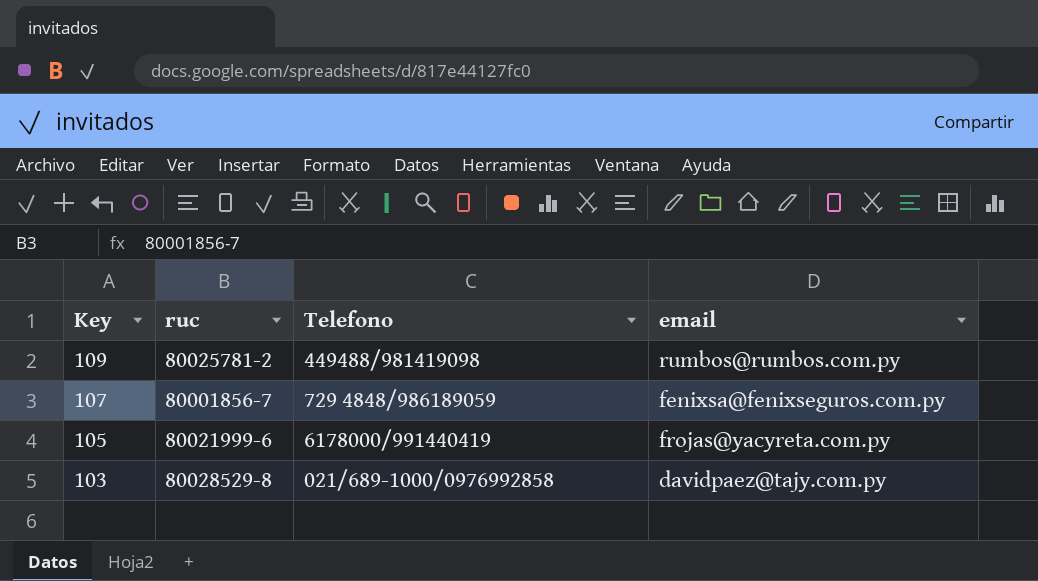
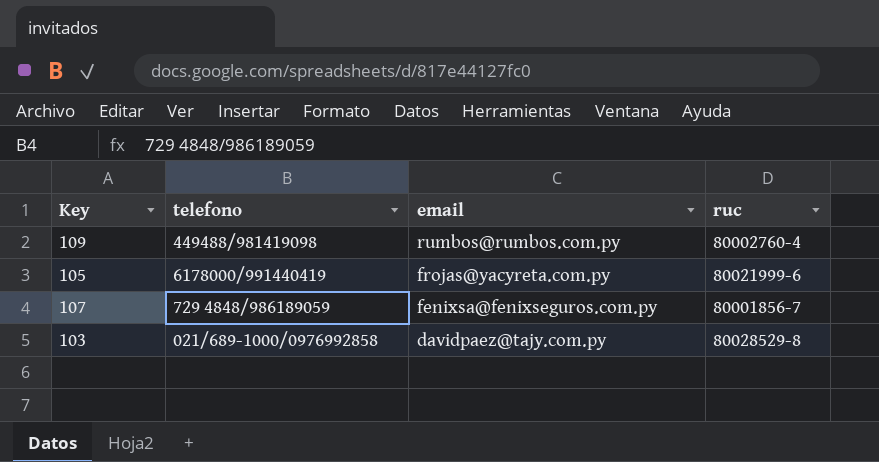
row order: Key descending -> email descending
column name: Telefono -> telefono
column ruc | position: 2 -> 4
109 | ruc: 80025781-2 -> 80002760-4

